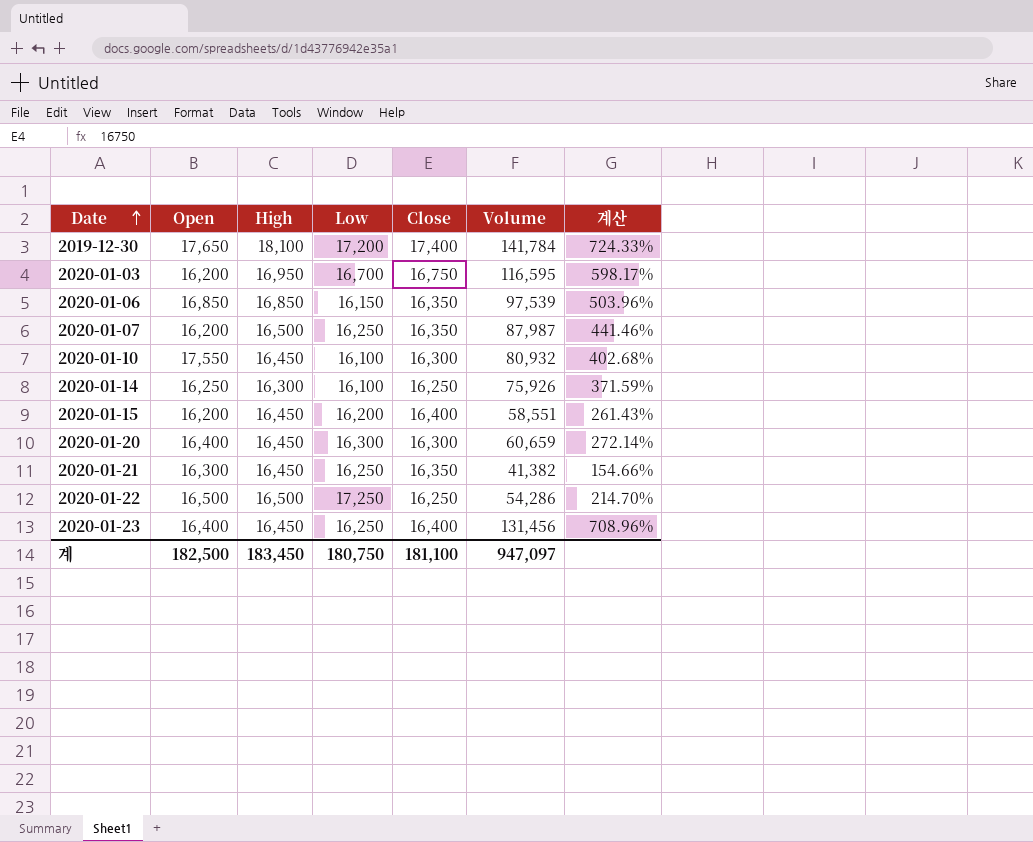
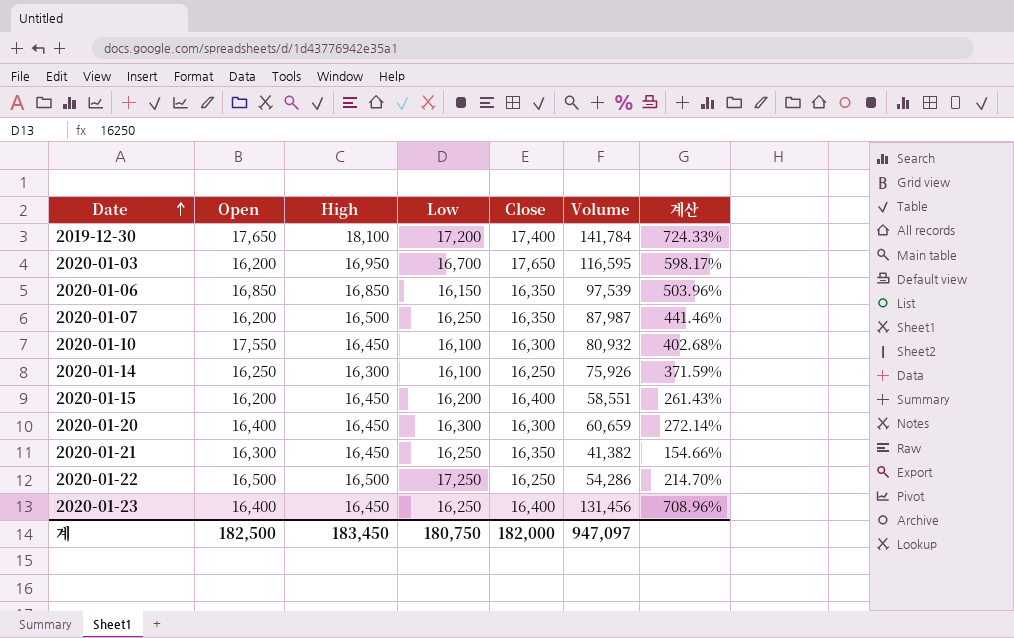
2020-01-03 | Close: 16,750 -> 17,650
계 | Close: 181,100 -> 182,000

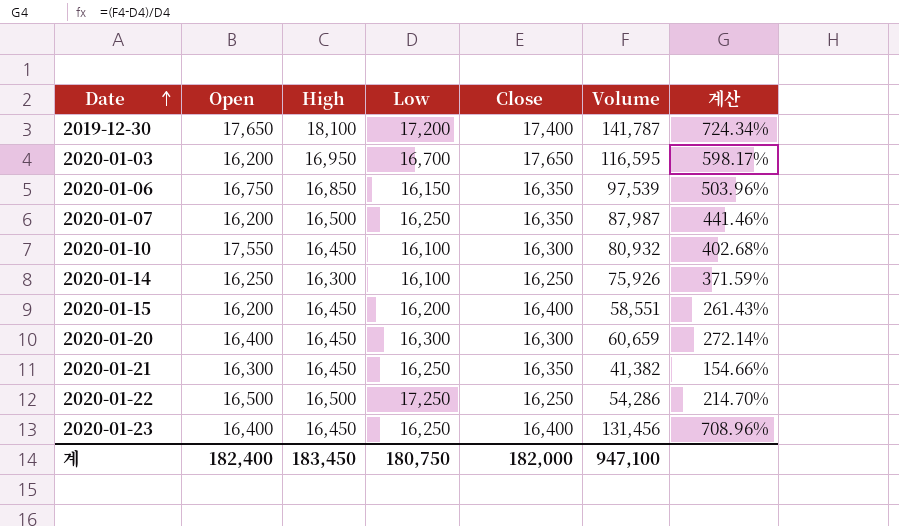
2019-12-30 | Volume: 141,784 -> 141,787
2019-12-30 | 계산: 724.33% -> 724.34%
2020-01-06 | Open: 16,850 -> 16,750
계 | Open: 182,500 -> 182,400
계 | Volume: 947,097 -> 947,100

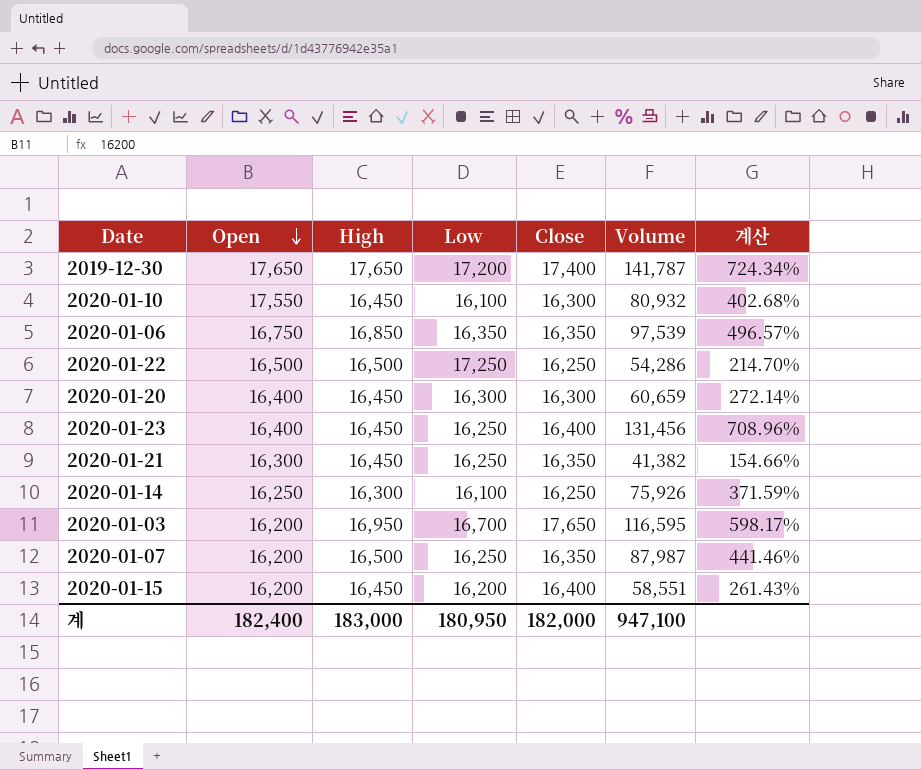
row order: Date ascending -> Open descending
2019-12-30 | High: 18,100 -> 17,650
2020-01-06 | Low: 16,150 -> 16,350
2020-01-06 | 계산: 503.96% -> 496.57%
계 | High: 183,450 -> 183,000
계 | Low: 180,750 -> 180,950

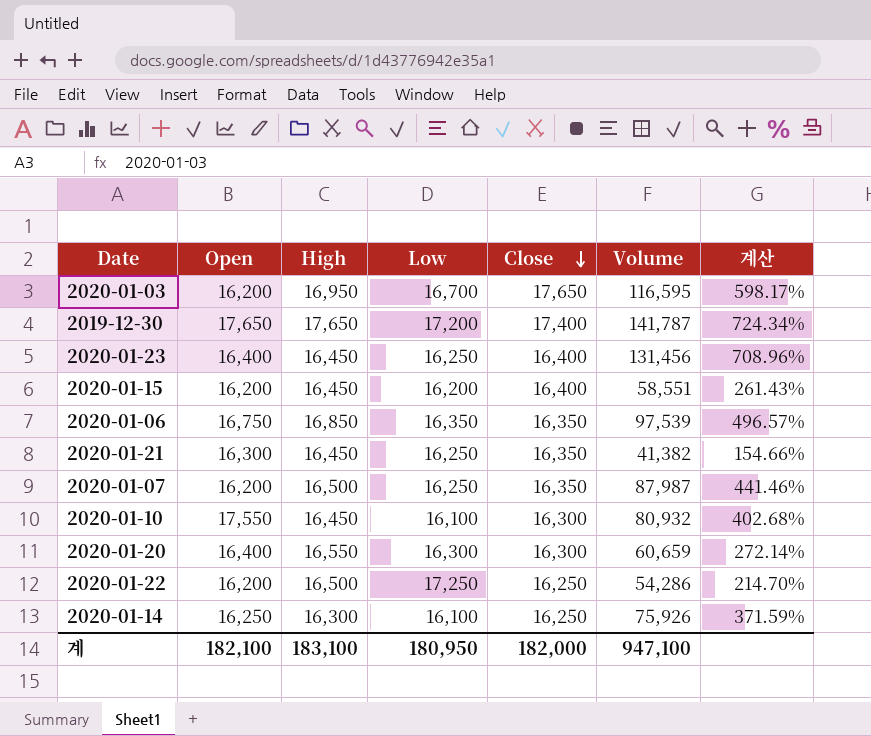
row order: Open descending -> Close descending
2020-01-20 | High: 16,450 -> 16,550
2020-01-22 | Open: 16,500 -> 16,200
계 | Open: 182,400 -> 182,100
계 | High: 183,000 -> 183,100

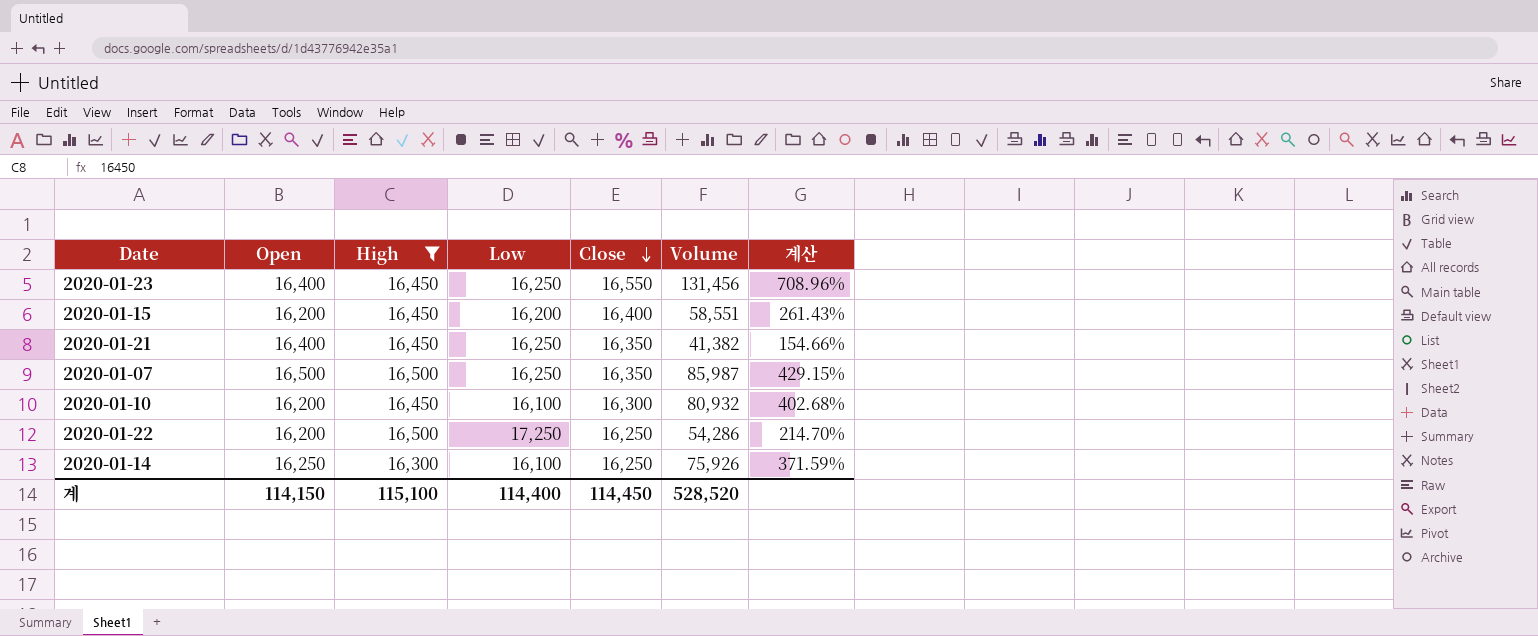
filter: none -> High <= 16,500
2020-01-23 | Close: 16,400 -> 16,550
2020-01-21 | Open: 16,300 -> 16,400
2020-01-07 | Open: 16,200 -> 16,500
2020-01-07 | Volume: 87,987 -> 85,987
2020-01-07 | 계산: 441.46% -> 429.15%
2020-01-10 | Open: 17,550 -> 16,200
계 | Open: 182,100 -> 114,150
계 | High: 183,100 -> 115,100
계 | Low: 180,950 -> 114,400
계 | Close: 182,000 -> 114,450
계 | Volume: 947,100 -> 528,520

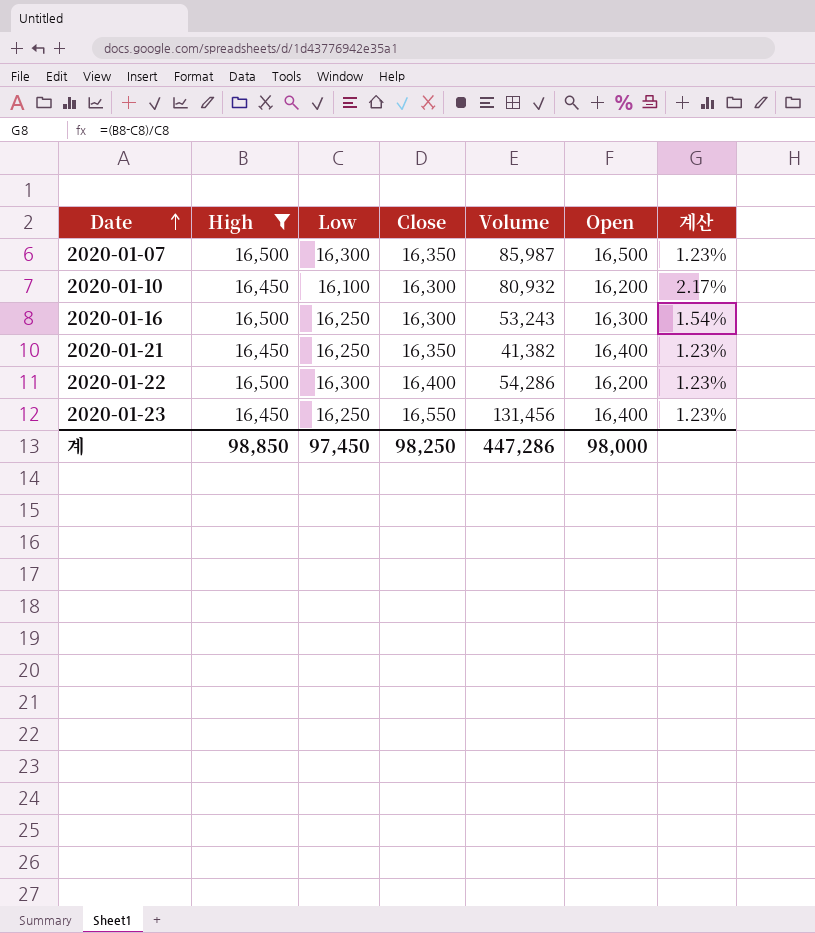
row order: Close descending -> Date ascending
column Open | position: 2 -> 6
column 계산 | formula: ([Volume] - [Low]) / [Low] -> ([High] - [Low]) / [Low]
row 2020-01-15: 16,200 | 16,450 | 16,200 | 16,400 | 58,551 | 261.43% -> none
row 2020-01-14: 16,250 | 16,300 | 16,100 | 16,250 | 75,926 | 371.59% -> none
2020-01-07 | Low: 16,250 -> 16,300
row 2020-01-16: none -> 16,500 | 16,250 | 16,300 | 53,243 | 16,300 | 1.54%
2020-01-22 | Low: 17,250 -> 16,300
2020-01-22 | Close: 16,250 -> 16,400
계 | High: 115,100 -> 98,850
계 | Low: 114,400 -> 97,450
계 | Close: 114,450 -> 98,250
계 | Volume: 528,520 -> 447,286
계 | Open: 114,150 -> 98,000

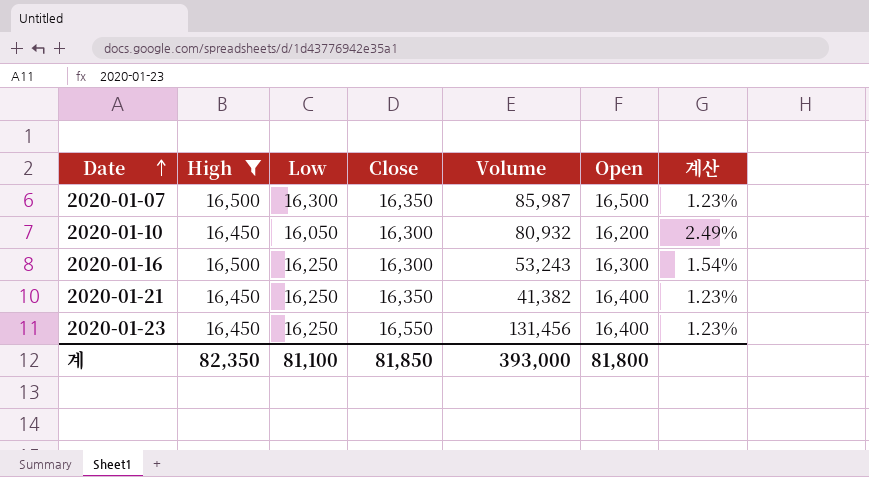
row 2020-01-22: 16,500 | 16,300 | 16,400 | 54,286 | 16,200 | 1.23% -> none
2020-01-10 | Low: 16,100 -> 16,050
2020-01-10 | 계산: 2.17% -> 2.49%
계 | High: 98,850 -> 82,350
계 | Low: 97,450 -> 81,100
계 | Close: 98,250 -> 81,850
계 | Volume: 447,286 -> 393,000
계 | Open: 98,000 -> 81,800

